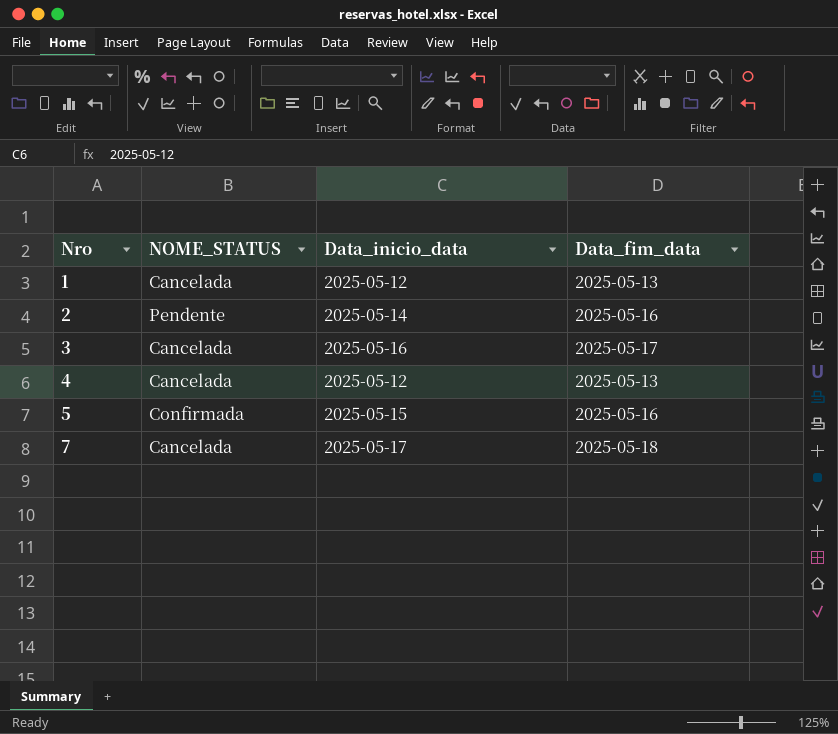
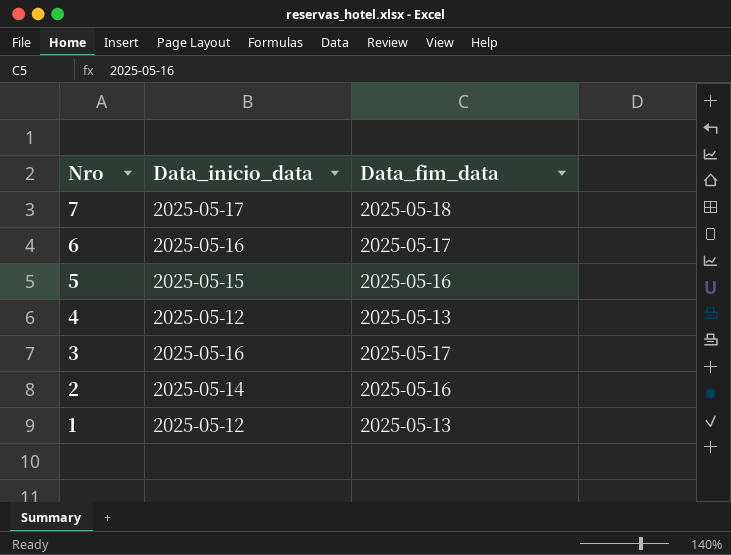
row order: Nro ascending -> Nro descending
column NOME_STATUS | position: 2 -> none
row 6: none -> 2025-05-16 | 2025-05-17

